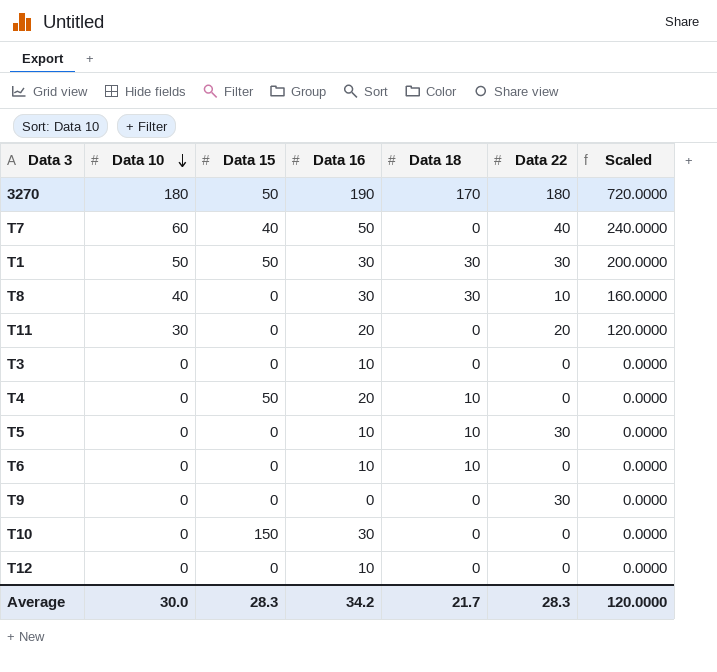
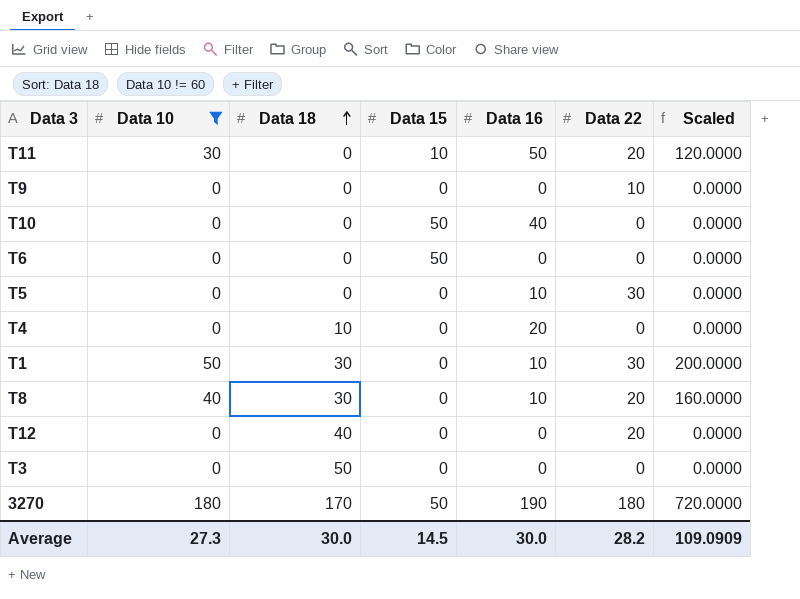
filter: none -> Data 10 != 60
row order: Data 10 descending -> Data 18 ascending
column Data 18 | position: 5 -> 3
T11 | Data 15: 0 -> 10
T11 | Data 16: 20 -> 50
T9 | Data 22: 30 -> 10
T10 | Data 15: 150 -> 50
T10 | Data 16: 30 -> 40
T6 | Data 18: 10 -> 0
T6 | Data 15: 0 -> 50
T6 | Data 16: 10 -> 0
T5 | Data 18: 10 -> 0
T4 | Data 15: 50 -> 0
T1 | Data 15: 50 -> 0
T1 | Data 16: 30 -> 10
T8 | Data 16: 30 -> 10
T8 | Data 22: 10 -> 20
T12 | Data 18: 0 -> 40
T12 | Data 16: 10 -> 0
T12 | Data 22: 0 -> 20
T3 | Data 18: 0 -> 50
T3 | Data 16: 10 -> 0
Average | Data 10: 30.0 -> 27.3
Average | Data 18: 21.7 -> 30.0
Average | Data 15: 28.3 -> 14.5
Average | Data 16: 34.2 -> 30.0
Average | Data 22: 28.3 -> 28.2
Average | Scaled: 120.0000 -> 109.0909

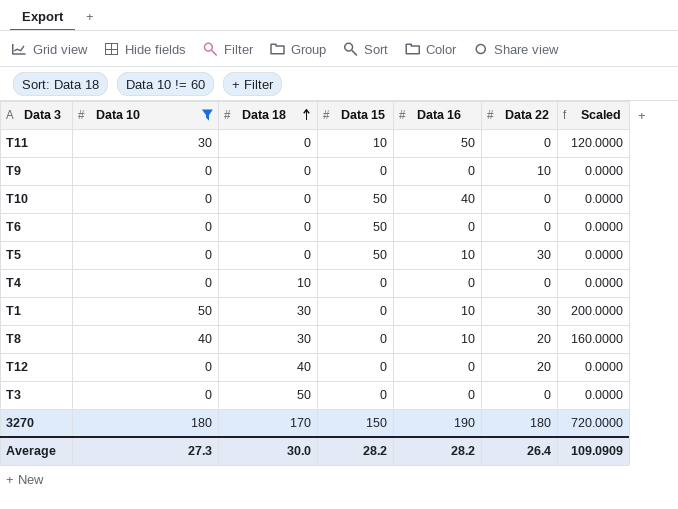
T11 | Data 22: 20 -> 0
T5 | Data 15: 0 -> 50
T4 | Data 16: 20 -> 0
3270 | Data 15: 50 -> 150
Average | Data 15: 14.5 -> 28.2
Average | Data 16: 30.0 -> 28.2
Average | Data 22: 28.2 -> 26.4

